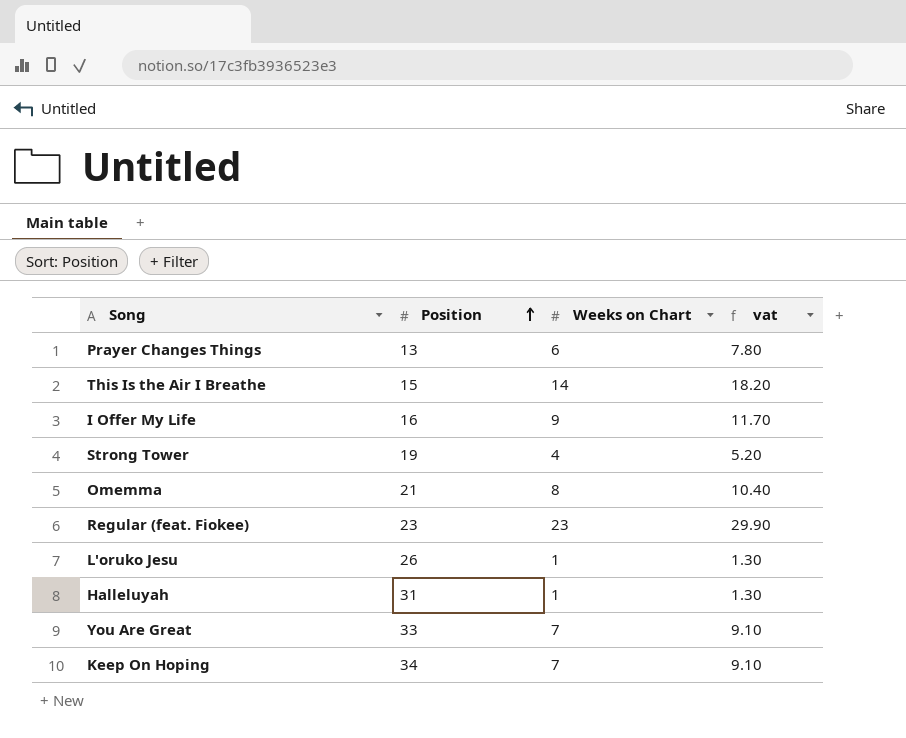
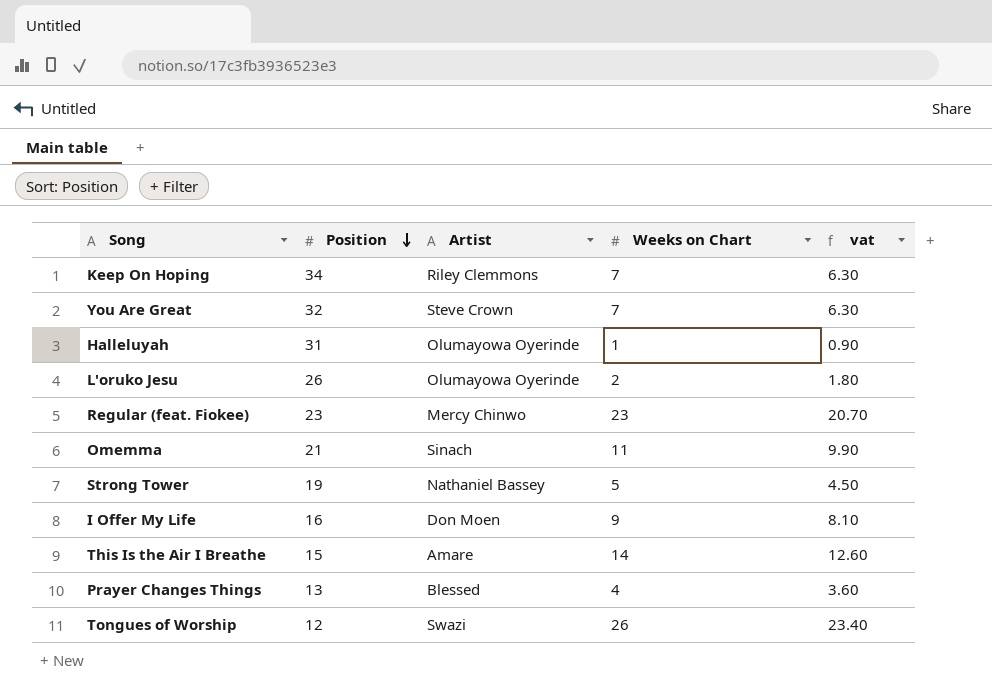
row order: Position ascending -> Position descending
column Artist | position: none -> 3
column vat | formula: [Weeks on Chart] * 1.3 -> [Weeks on Chart] * 0.9
You Are Great | Position: 33 -> 32
L'oruko Jesu | Weeks on Chart: 1 -> 2
Omemma | Weeks on Chart: 8 -> 11
Strong Tower | Weeks on Chart: 4 -> 5
Prayer Changes Things | Weeks on Chart: 6 -> 4
row Tongues of Worship: none -> 12 | Swazi | 26 | 23.40

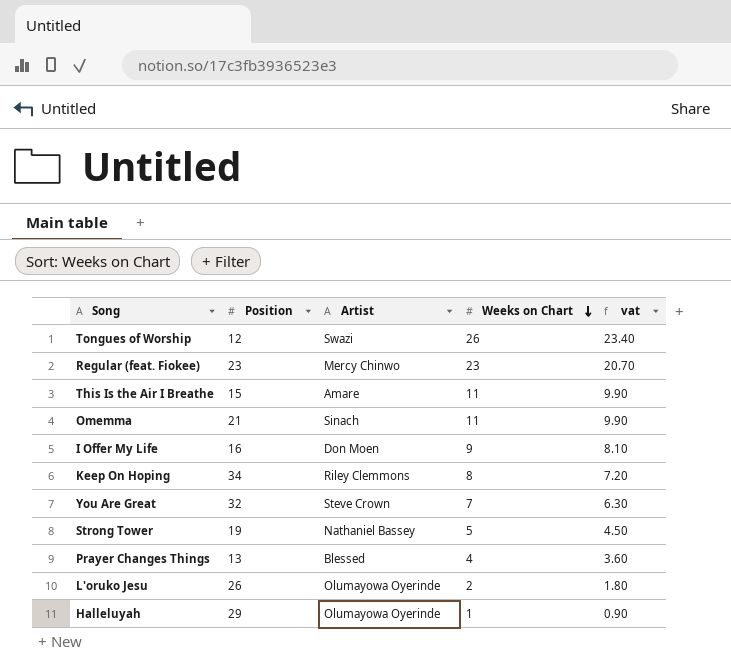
row order: Position descending -> Weeks on Chart descending
This Is the Air I Breathe | Weeks on Chart: 14 -> 11
This Is the Air I Breathe | vat: 12.60 -> 9.90
Keep On Hoping | Weeks on Chart: 7 -> 8
Keep On Hoping | vat: 6.30 -> 7.20
Halleluyah | Position: 31 -> 29

